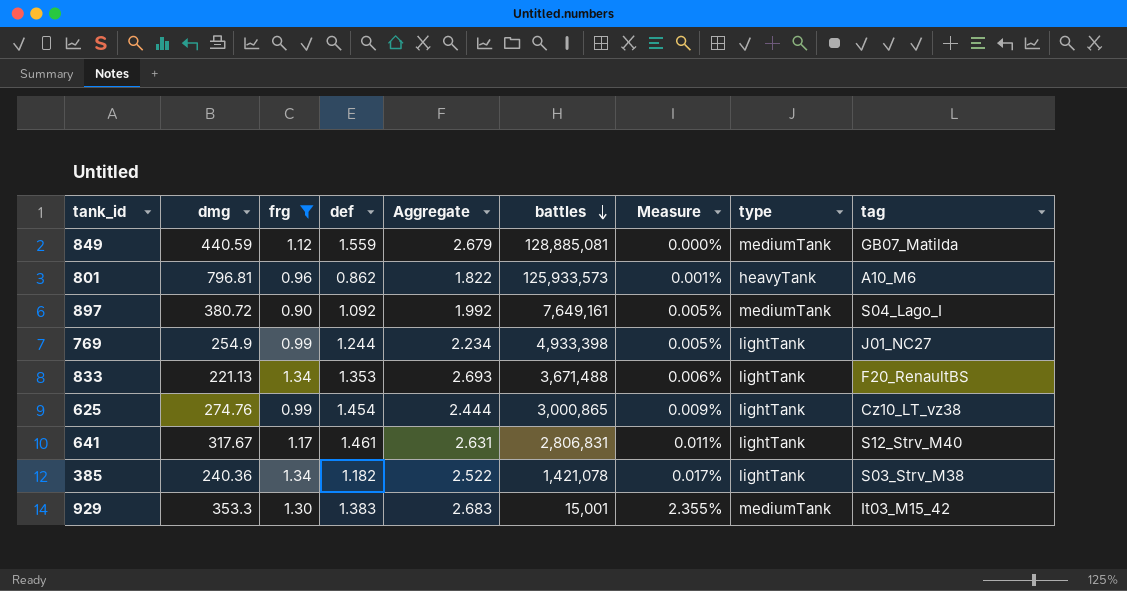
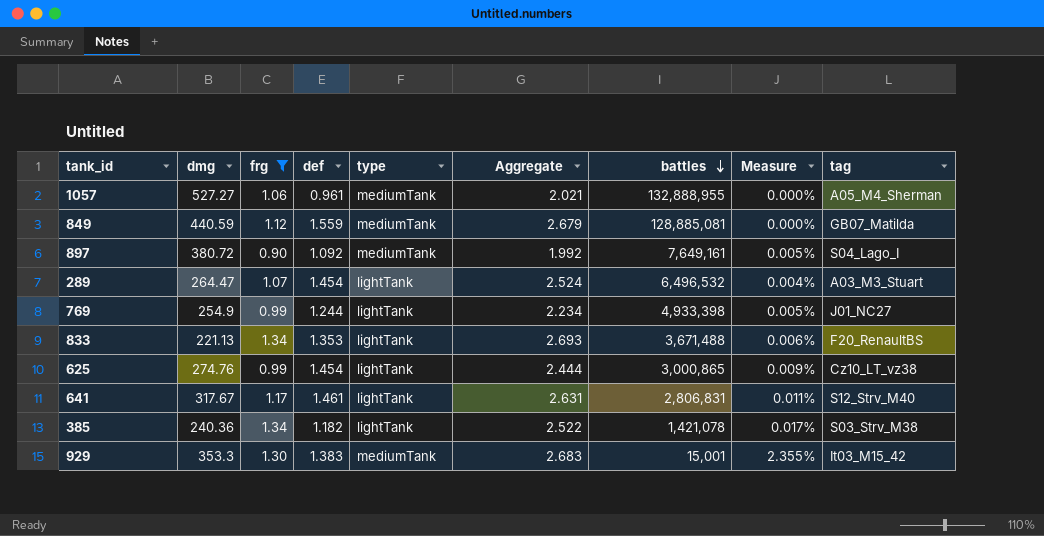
column type | position: 8 -> 5
row 801: 796.81 | 0.96 | 0.862 | 1.822 | 125,933,573 | 0.001% | heavyTank | A10_M6 -> none
row 1057: none -> 527.27 | 1.06 | 0.961 | mediumTank | 2.021 | 132,888,955 | 0.000% | A05_M4_Sherman
row 289: none -> 264.47 | 1.07 | 1.454 | lightTank | 2.524 | 6,496,532 | 0.004% | A03_M3_Stuart

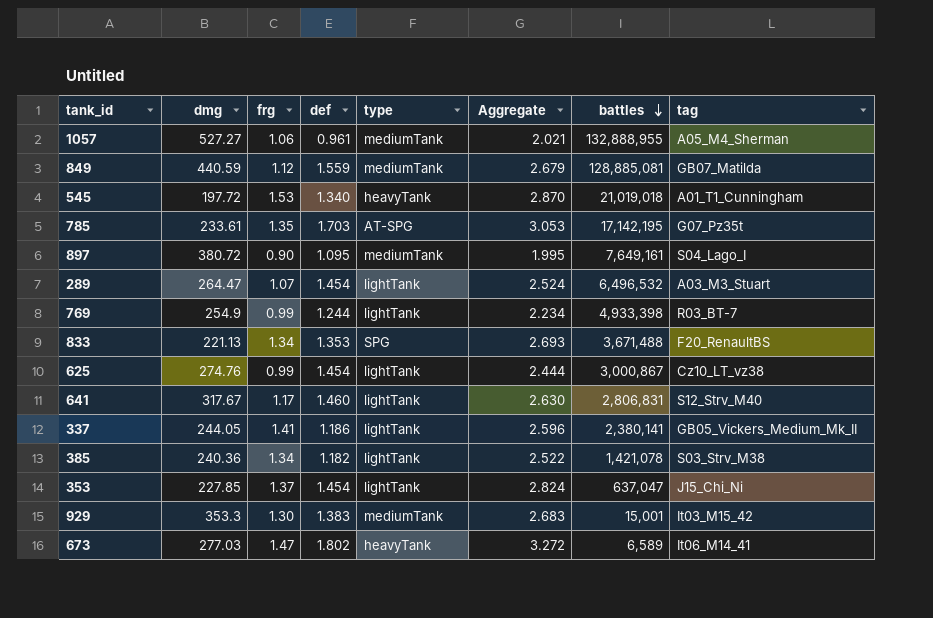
filter: frg <= 1.34 -> none
column Measure | formula: [dmg] / [battles] -> none
897 | def: 1.092 -> 1.095
897 | Aggregate: 1.992 -> 1.995
769 | tag: J01_NC27 -> R03_BT-7
833 | type: lightTank -> SPG
625 | battles: 3,000,865 -> 3,000,867
641 | def: 1.461 -> 1.460
641 | Aggregate: 2.631 -> 2.630

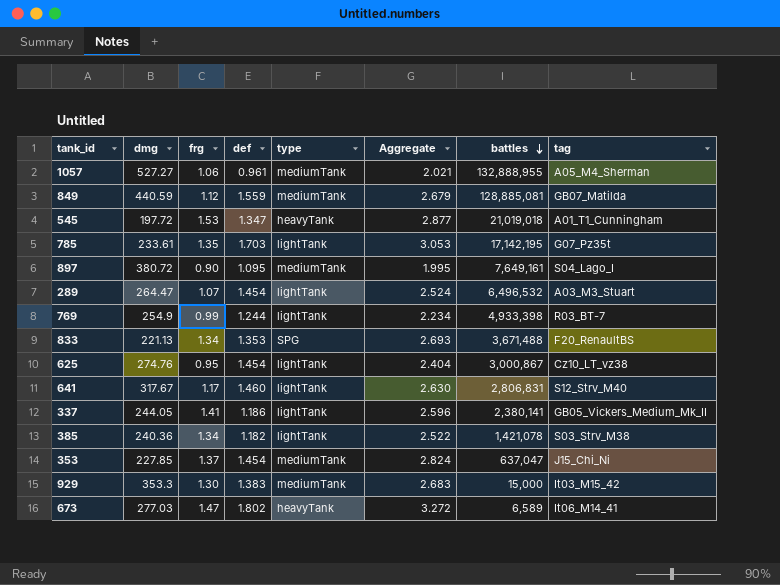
545 | def: 1.340 -> 1.347
545 | Aggregate: 2.870 -> 2.877
785 | type: AT-SPG -> lightTank
625 | frg: 0.99 -> 0.95
625 | Aggregate: 2.444 -> 2.404
353 | type: lightTank -> mediumTank
929 | battles: 15,001 -> 15,000

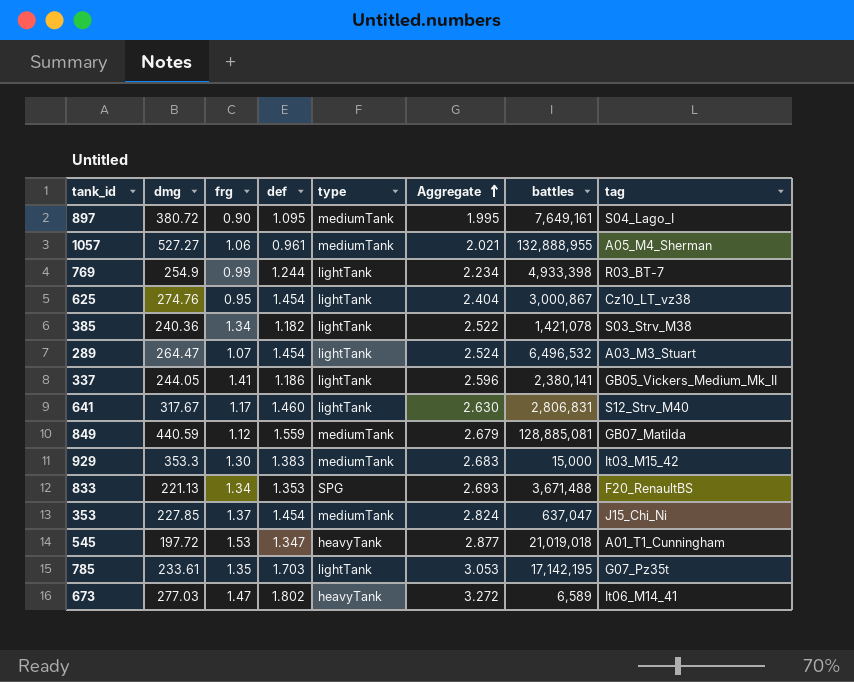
row order: battles descending -> Aggregate ascending

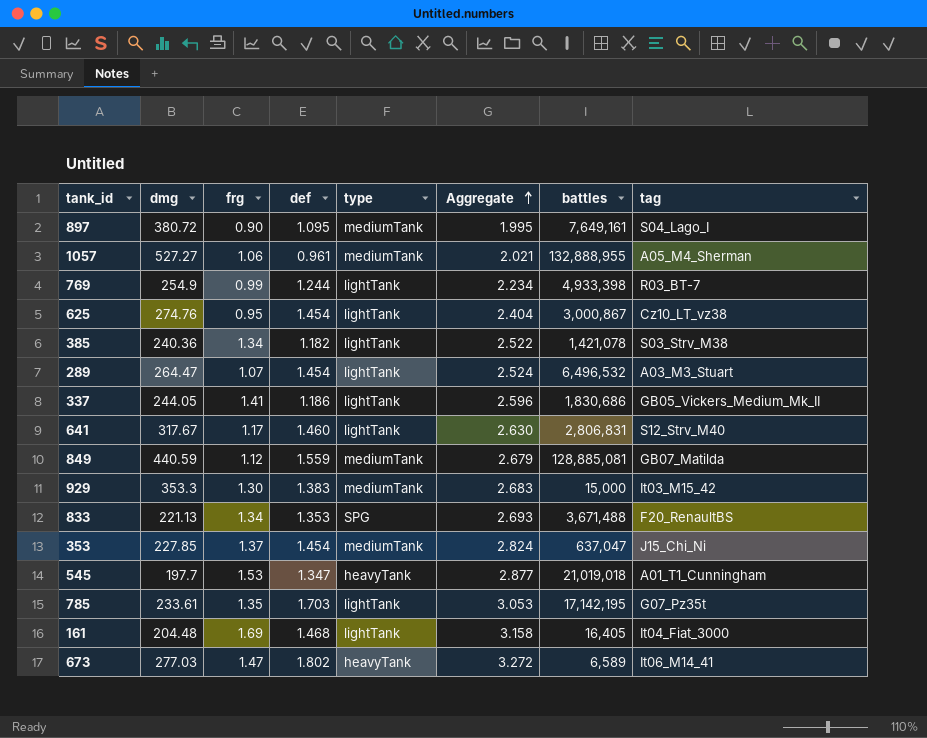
337 | battles: 2,380,141 -> 1,830,686
545 | dmg: 197.72 -> 197.7
row 161: none -> 204.48 | 1.69 | 1.468 | lightTank | 3.158 | 16,405 | It04_Fiat_3000

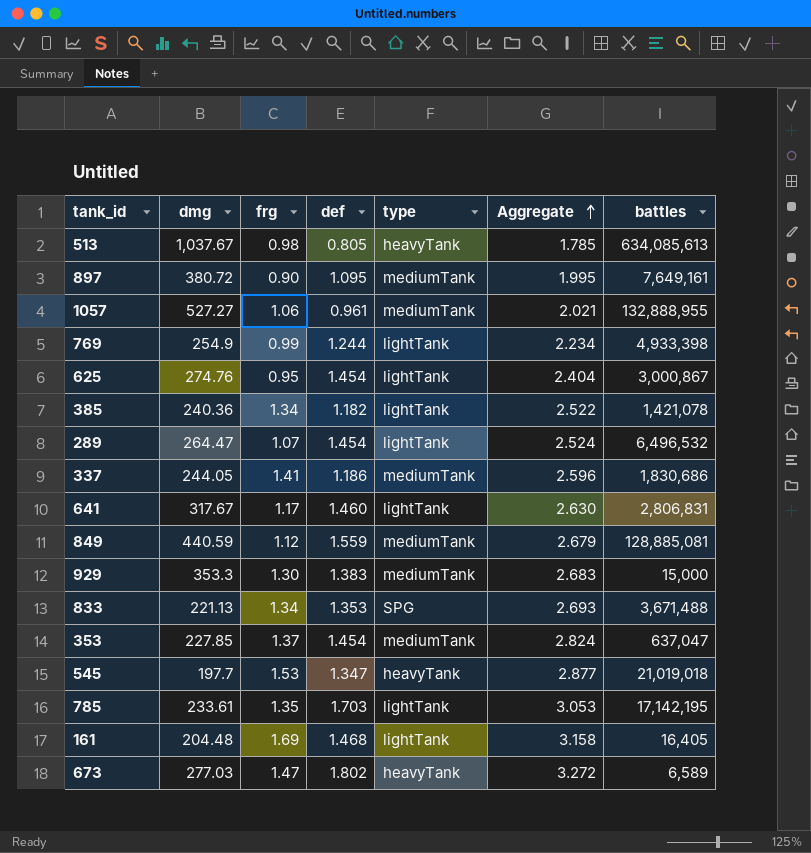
column tag | position: 8 -> none
row 513: none -> 1,037.67 | 0.98 | 0.805 | heavyTank | 1.785 | 634,085,613
337 | type: lightTank -> mediumTank

